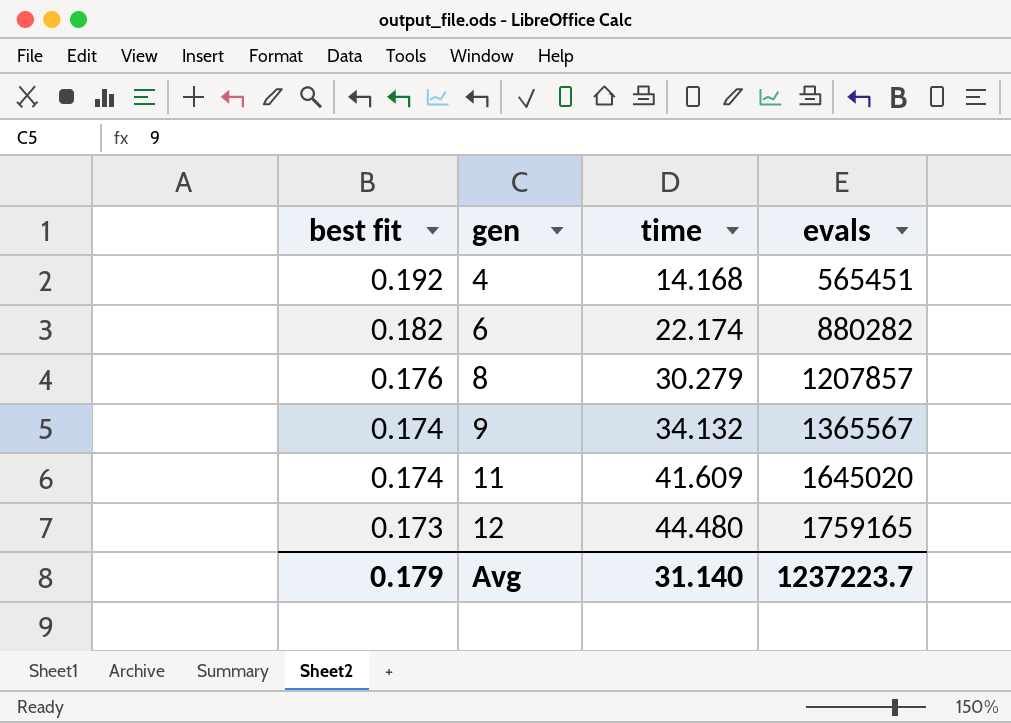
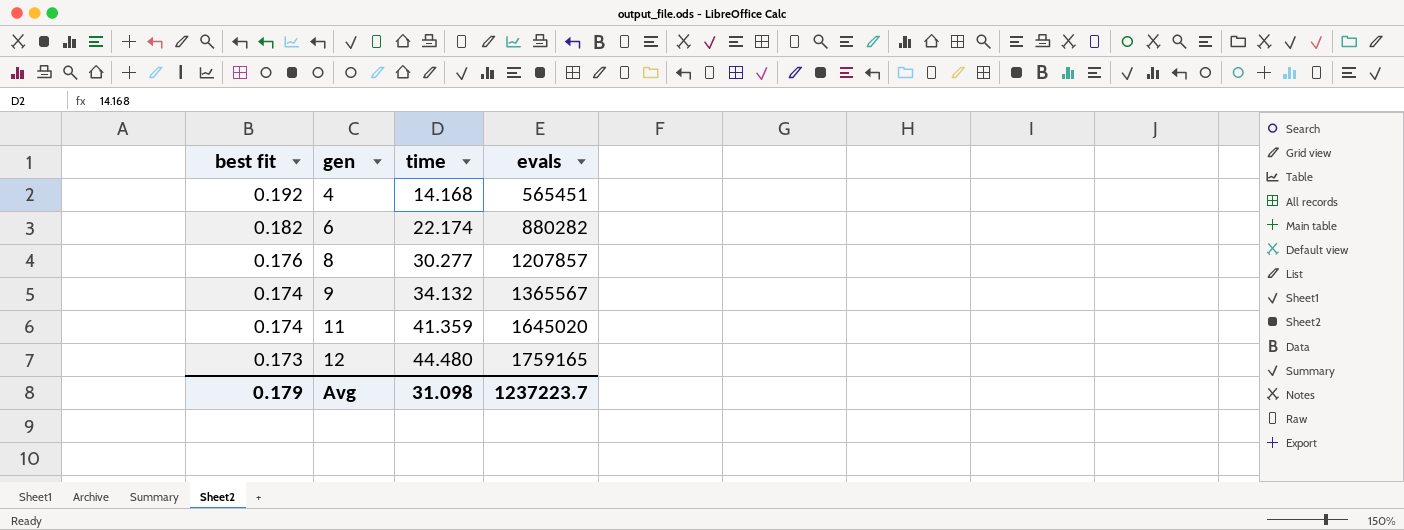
8 | time: 30.279 -> 30.277
11 | time: 41.609 -> 41.359
Avg | time: 31.140 -> 31.098

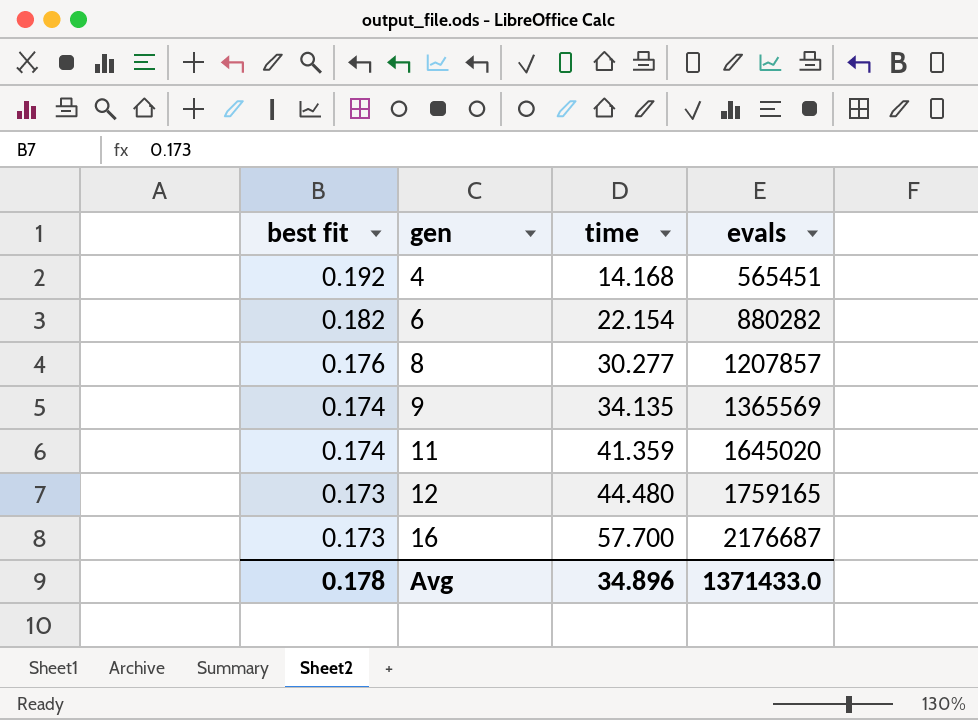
6 | time: 22.174 -> 22.154
9 | time: 34.132 -> 34.135
9 | evals: 1365567 -> 1365569
row 16: none -> 0.173 | 57.700 | 2176687
Avg | best fit: 0.179 -> 0.178
Avg | time: 31.098 -> 34.896
Avg | evals: 1237223.7 -> 1371433.0

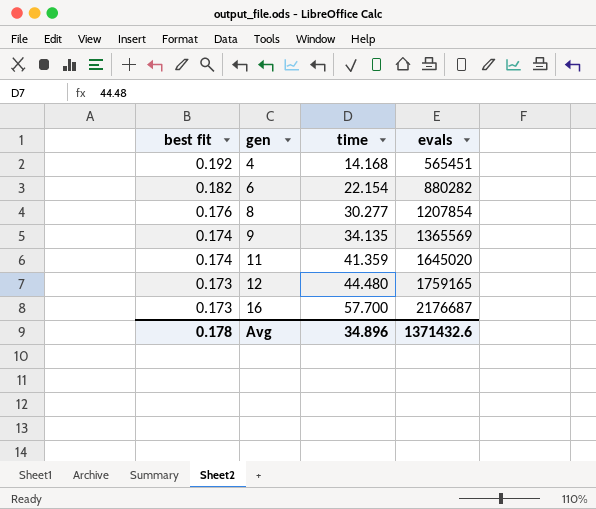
8 | evals: 1207857 -> 1207854
Avg | evals: 1371433.0 -> 1371432.6

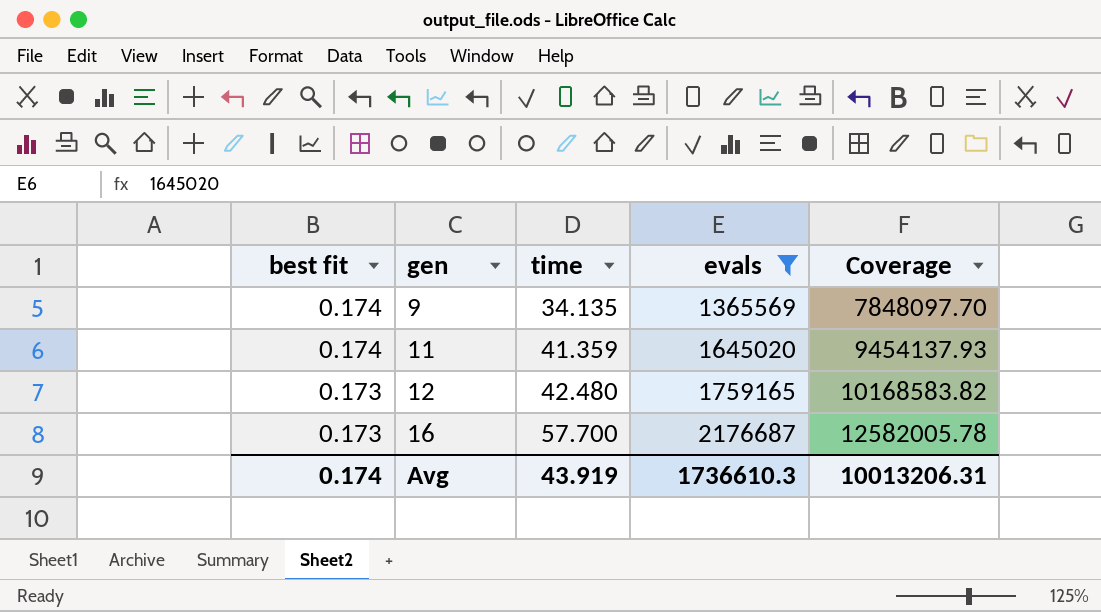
filter: none -> evals >= 1365569
column Coverage | formula: none -> [evals] / [best fit]
12 | time: 44.480 -> 42.480
Avg | best fit: 0.178 -> 0.174
Avg | time: 34.896 -> 43.919
Avg | evals: 1371432.6 -> 1736610.3

